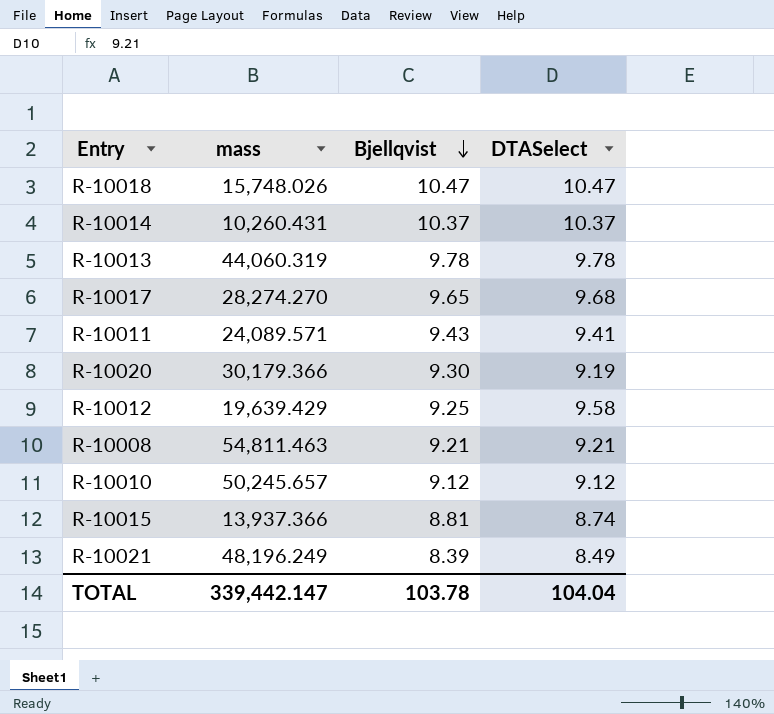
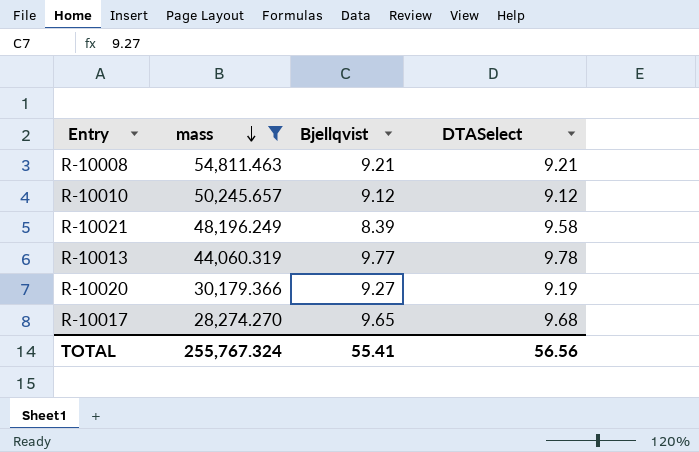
filter: none -> mass >= 28,274.270
row order: Bjellqvist descending -> mass descending
R-10021 | DTASelect: 8.49 -> 9.58
R-10013 | Bjellqvist: 9.78 -> 9.77
R-10020 | Bjellqvist: 9.30 -> 9.27
TOTAL | mass: 339,442.147 -> 255,767.324
TOTAL | Bjellqvist: 103.78 -> 55.41
TOTAL | DTASelect: 104.04 -> 56.56

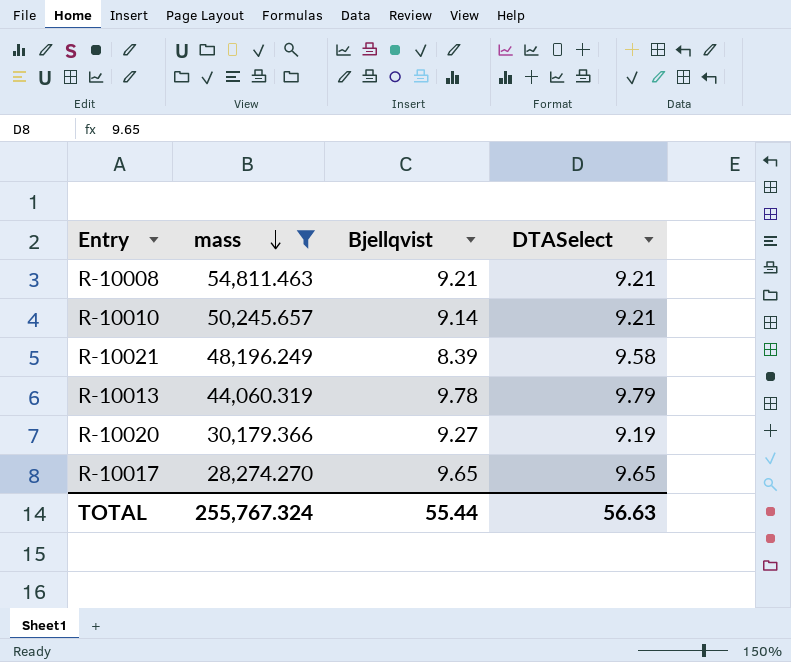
R-10010 | Bjellqvist: 9.12 -> 9.14
R-10010 | DTASelect: 9.12 -> 9.21
R-10013 | Bjellqvist: 9.77 -> 9.78
R-10013 | DTASelect: 9.78 -> 9.79
R-10017 | DTASelect: 9.68 -> 9.65
TOTAL | Bjellqvist: 55.41 -> 55.44
TOTAL | DTASelect: 56.56 -> 56.63

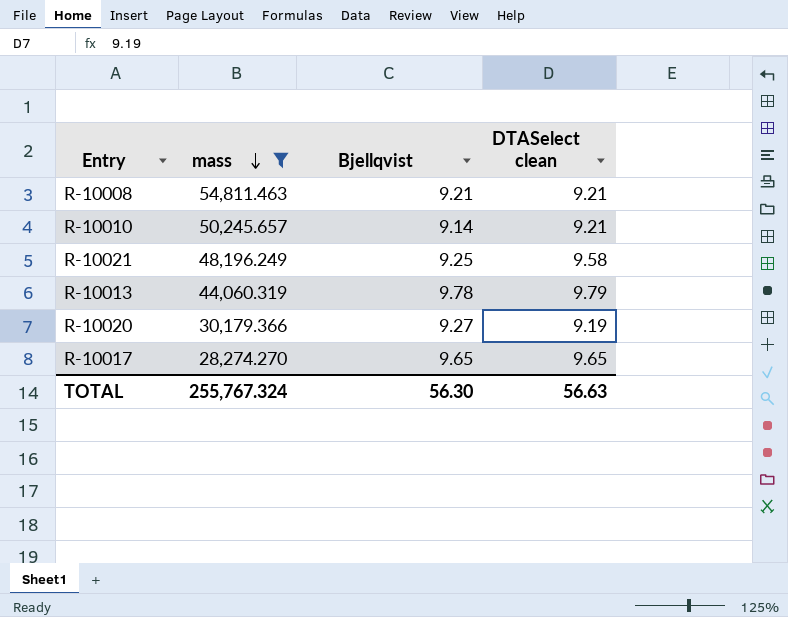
column name: DTASelect -> DTASelect clean
R-10021 | Bjellqvist: 8.39 -> 9.25
TOTAL | Bjellqvist: 55.44 -> 56.30

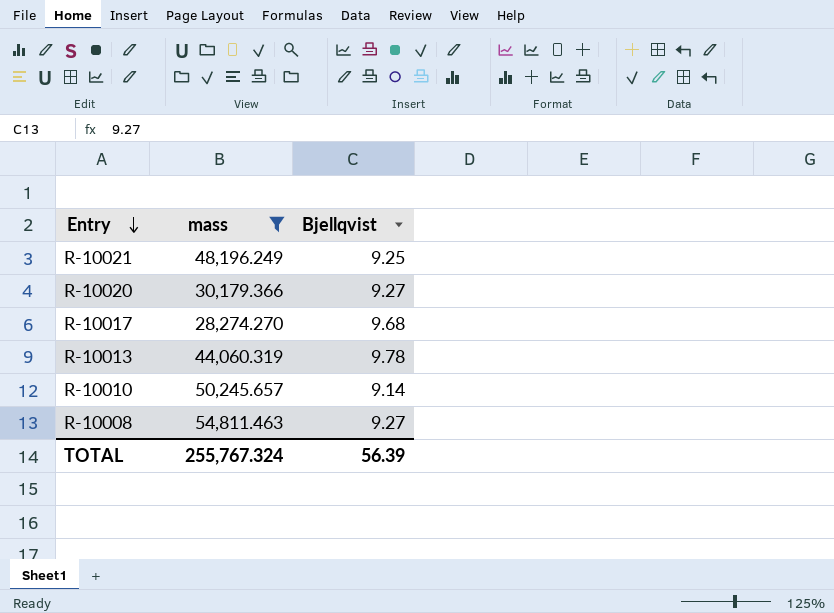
row order: mass descending -> Entry descending
column DTASelect clean | position: 4 -> none
R-10017 | Bjellqvist: 9.65 -> 9.68
R-10008 | Bjellqvist: 9.21 -> 9.27
TOTAL | Bjellqvist: 56.30 -> 56.39

